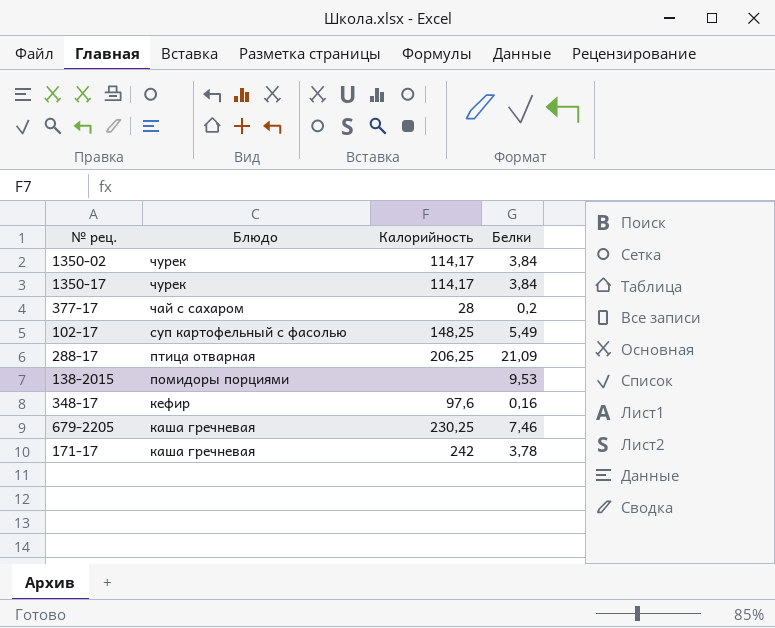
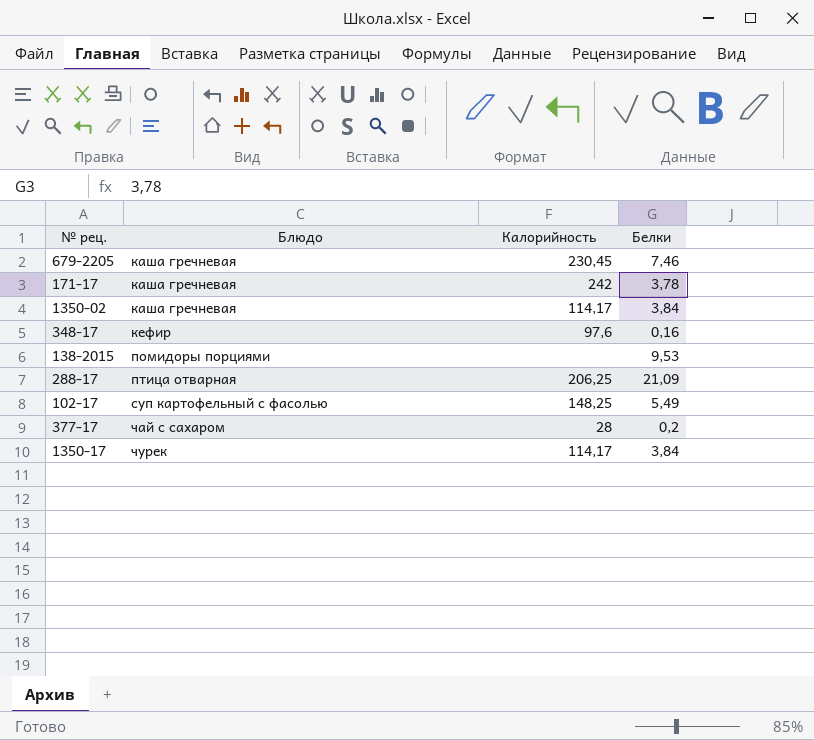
row order: Блюдо descending -> Блюдо ascending
679-2205 | Калорийность: 230,25 -> 230,45
1350-02 | Блюдо: чурек -> каша гречневая

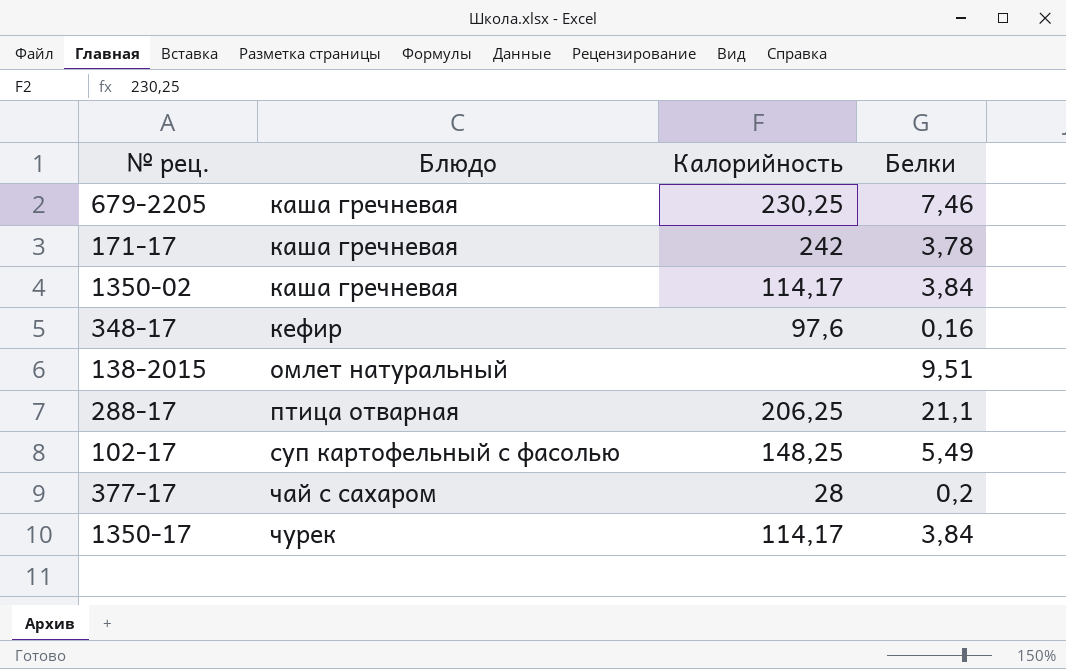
679-2205 | Калорийность: 230,45 -> 230,25
138-2015 | Блюдо: помидоры порциями -> омлет натуральный
138-2015 | Белки: 9,53 -> 9,51
288-17 | Белки: 21,09 -> 21,1

